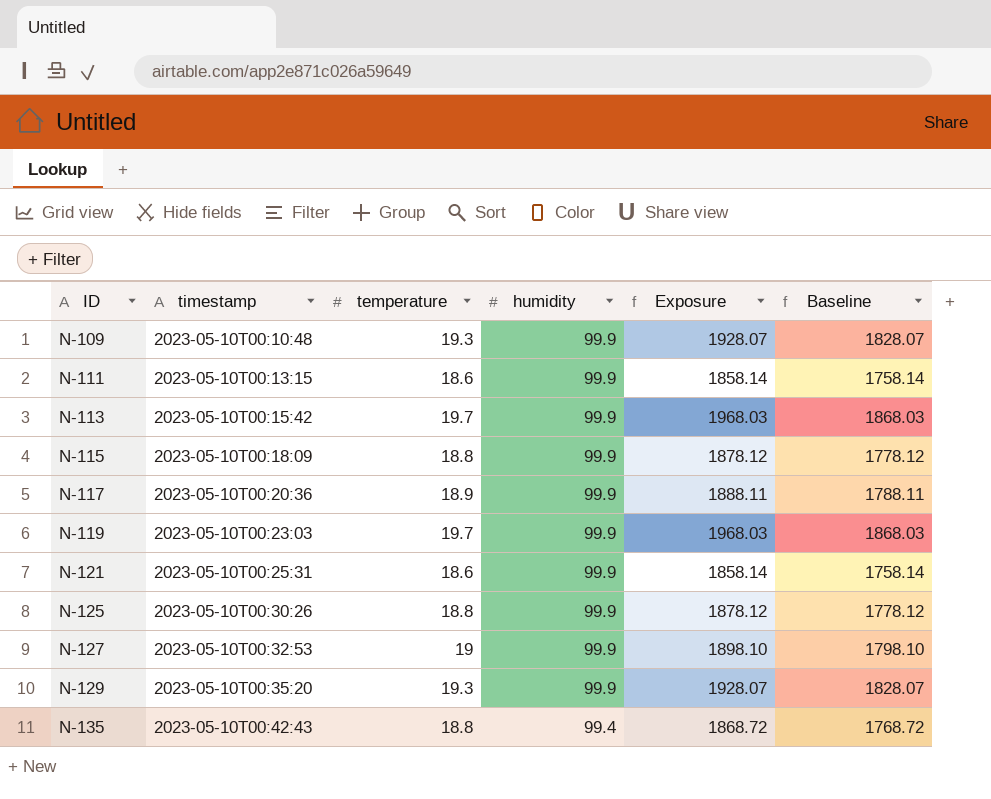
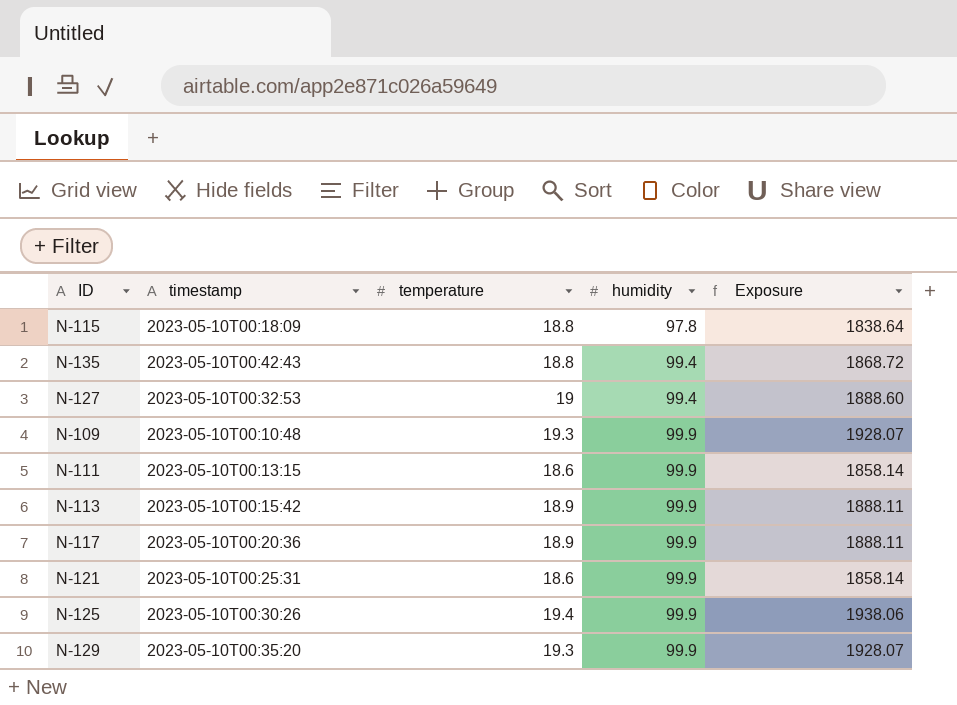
row order: ID ascending -> humidity ascending
column Baseline | formula: [Exposure] - 100 -> none
row N-119: 2023-05-10T00:23:03 | 19.7 | 99.9 | 1968.03 | 1868.03 -> none
N-115 | humidity: 99.9 -> 97.8
N-115 | Exposure: 1878.12 -> 1838.64
N-127 | humidity: 99.9 -> 99.4
N-127 | Exposure: 1898.10 -> 1888.60
N-113 | temperature: 19.7 -> 18.9
N-113 | Exposure: 1968.03 -> 1888.11
N-125 | temperature: 18.8 -> 19.4
N-125 | Exposure: 1878.12 -> 1938.06

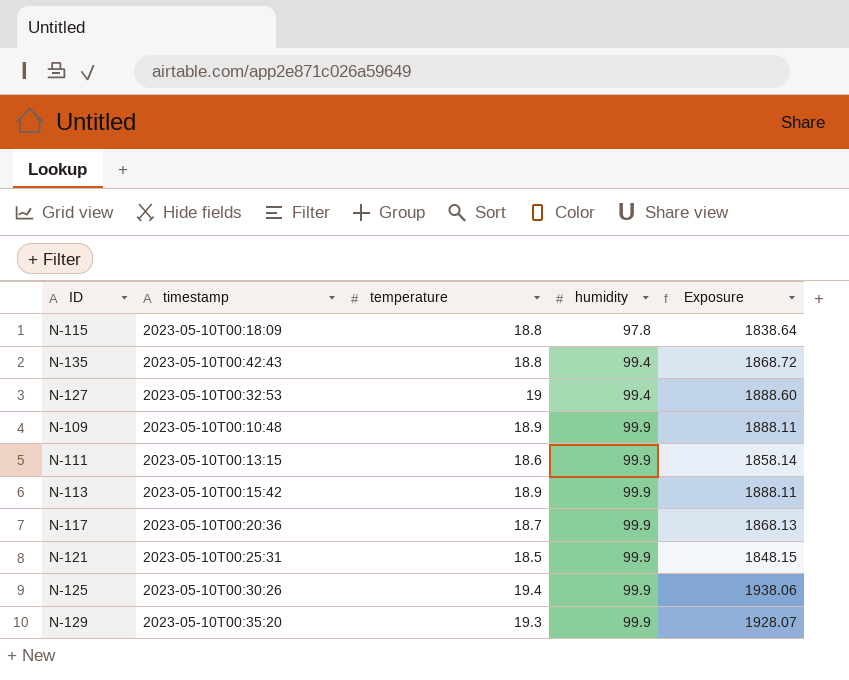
N-109 | temperature: 19.3 -> 18.9
N-109 | Exposure: 1928.07 -> 1888.11
N-117 | temperature: 18.9 -> 18.7
N-117 | Exposure: 1888.11 -> 1868.13
N-121 | temperature: 18.6 -> 18.5
N-121 | Exposure: 1858.14 -> 1848.15

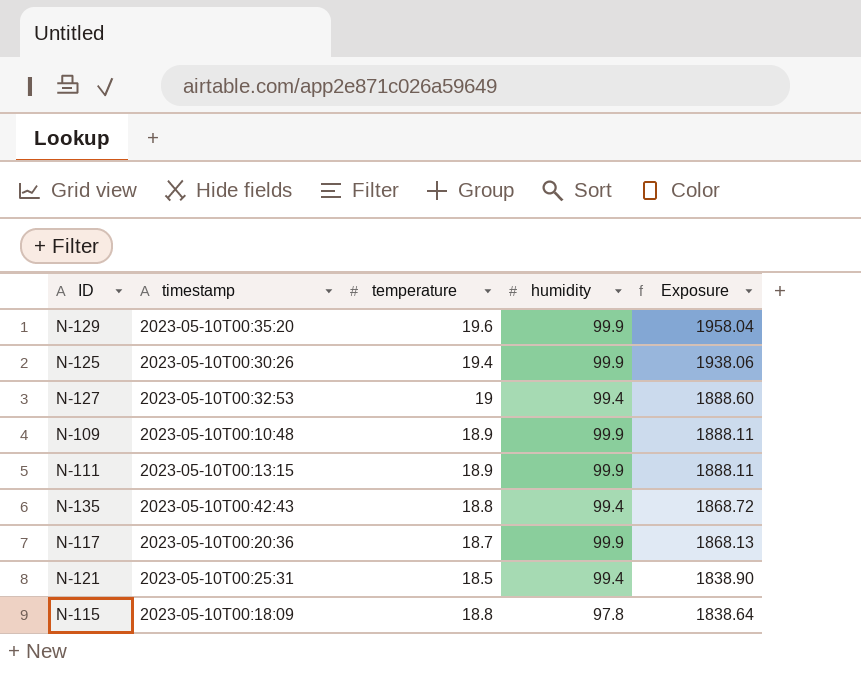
row order: humidity ascending -> Exposure descending
row N-113: 2023-05-10T00:15:42 | 18.9 | 99.9 | 1888.11 -> none
N-129 | temperature: 19.3 -> 19.6
N-129 | Exposure: 1928.07 -> 1958.04
N-111 | temperature: 18.6 -> 18.9
N-111 | Exposure: 1858.14 -> 1888.11
N-121 | humidity: 99.9 -> 99.4
N-121 | Exposure: 1848.15 -> 1838.90

